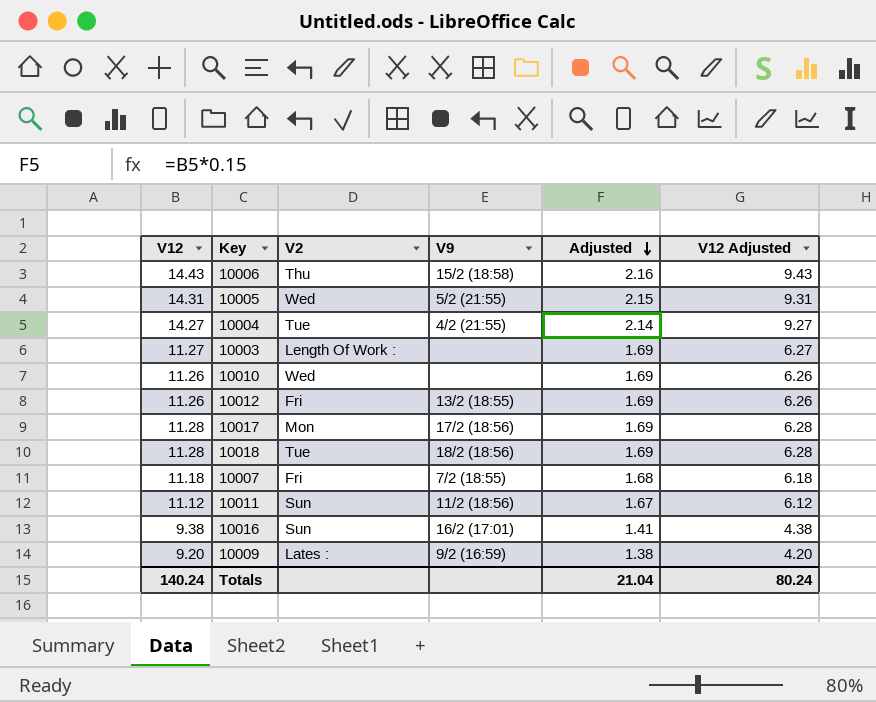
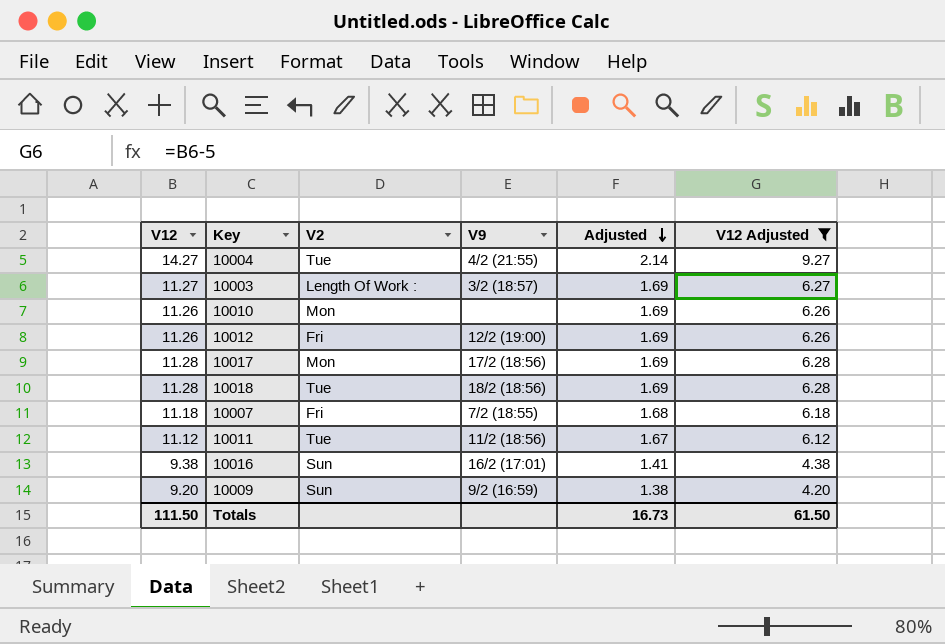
filter: none -> V12 Adjusted <= 9.27
10003 | V9: none -> 3/2 (18:57)
10010 | V2: Wed -> Mon
10012 | V9: 13/2 (18:55) -> 12/2 (19:00)
10011 | V2: Sun -> Tue
10009 | V2: Lates : -> Sun
Totals | V12: 140.24 -> 111.50
Totals | Adjusted: 21.04 -> 16.73
Totals | V12 Adjusted: 80.24 -> 61.50

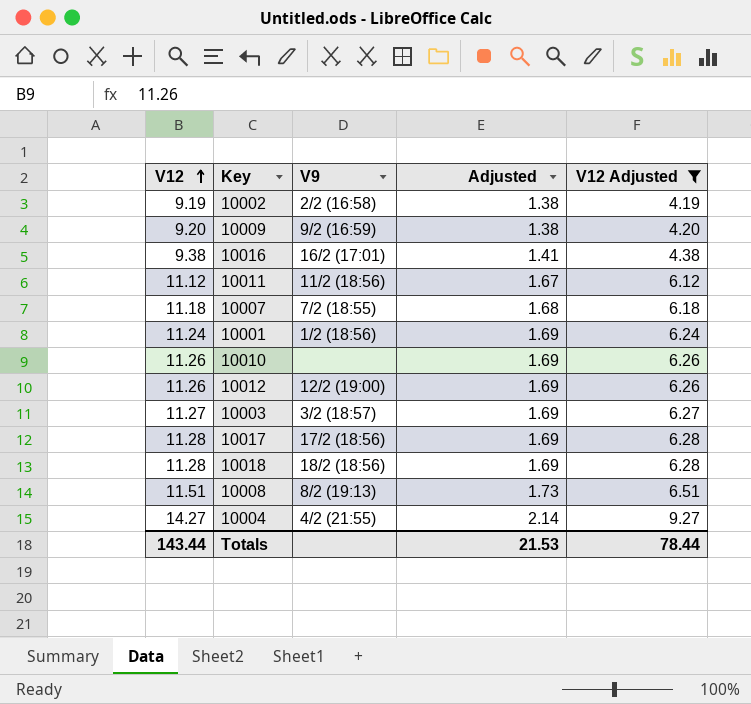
row order: Adjusted descending -> V12 ascending
column V2 | position: 3 -> none
row 10002: none -> 9.19 | 2/2 (16:58) | 1.38 | 4.19
row 10001: none -> 11.24 | 1/2 (18:56) | 1.69 | 6.24
row 10008: none -> 11.51 | 8/2 (19:13) | 1.73 | 6.51
Totals | V12: 111.50 -> 143.44
Totals | Adjusted: 16.73 -> 21.53
Totals | V12 Adjusted: 61.50 -> 78.44

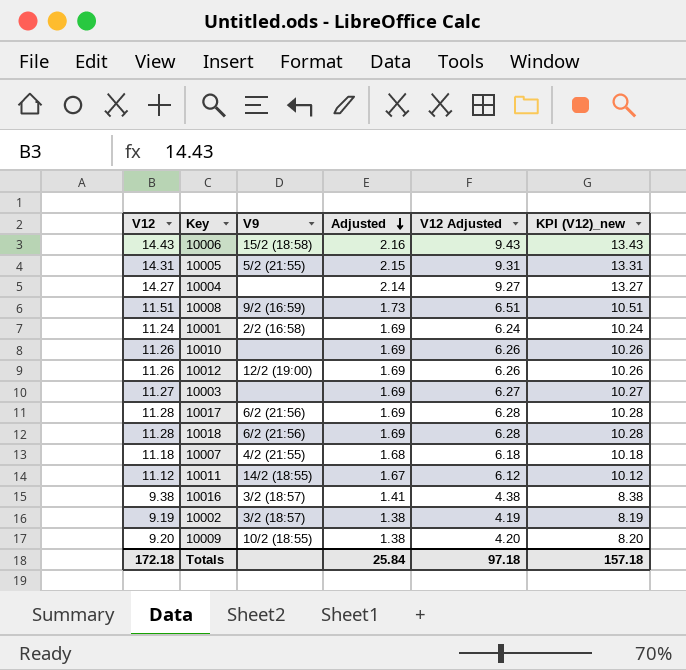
filter: V12 Adjusted <= 9.27 -> none
row order: V12 ascending -> Adjusted descending
column KPI (V12)_new | formula: none -> [V12] - 1
10004 | V9: 4/2 (21:55) -> none
10008 | V9: 8/2 (19:13) -> 9/2 (16:59)
10001 | V9: 1/2 (18:56) -> 2/2 (16:58)
10003 | V9: 3/2 (18:57) -> none
10017 | V9: 17/2 (18:56) -> 6/2 (21:56)
10018 | V9: 18/2 (18:56) -> 6/2 (21:56)
10007 | V9: 7/2 (18:55) -> 4/2 (21:55)
10011 | V9: 11/2 (18:56) -> 14/2 (18:55)
10016 | V9: 16/2 (17:01) -> 3/2 (18:57)
10002 | V9: 2/2 (16:58) -> 3/2 (18:57)
10009 | V9: 9/2 (16:59) -> 10/2 (18:55)
Totals | V12: 143.44 -> 172.18
Totals | Adjusted: 21.53 -> 25.84
Totals | V12 Adjusted: 78.44 -> 97.18

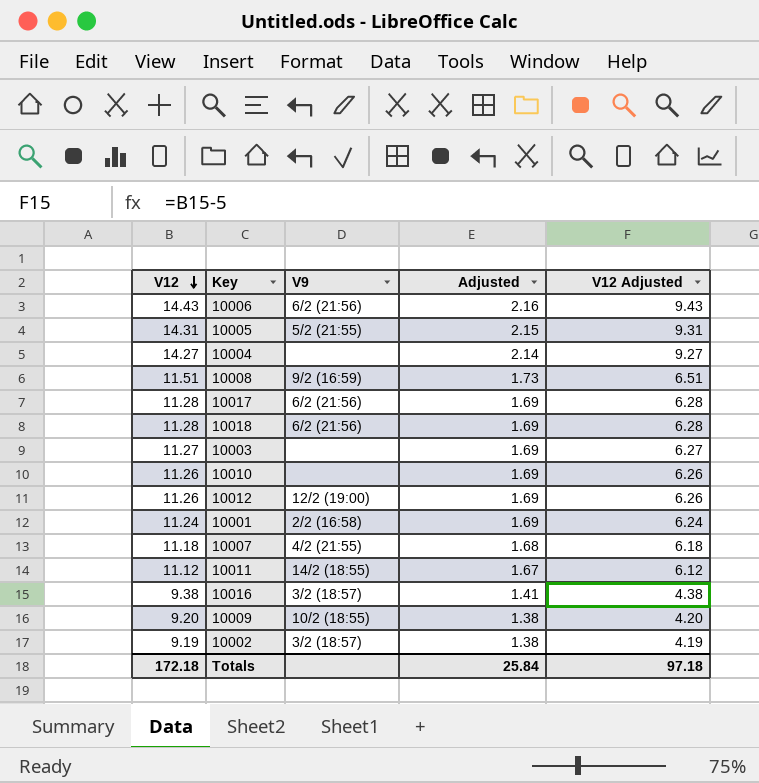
row order: Adjusted descending -> V12 descending
column KPI (V12)_new | formula: [V12] - 1 -> none
10006 | V9: 15/2 (18:58) -> 6/2 (21:56)

